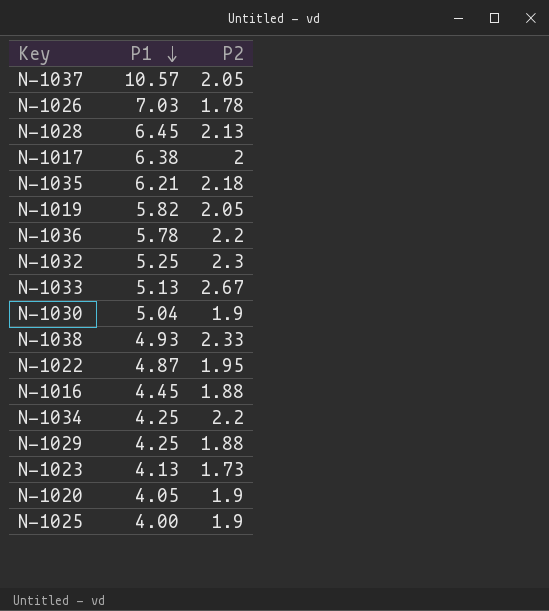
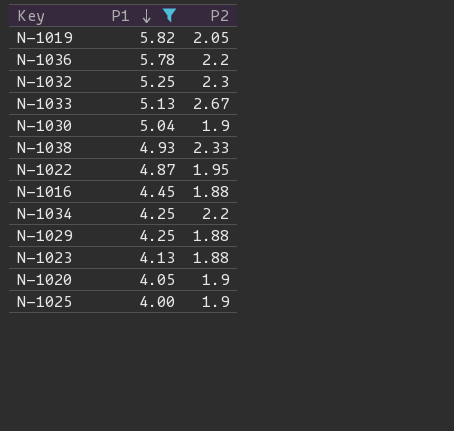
filter: none -> P1 <= 5.82
N-1023 | P2: 1.73 -> 1.88

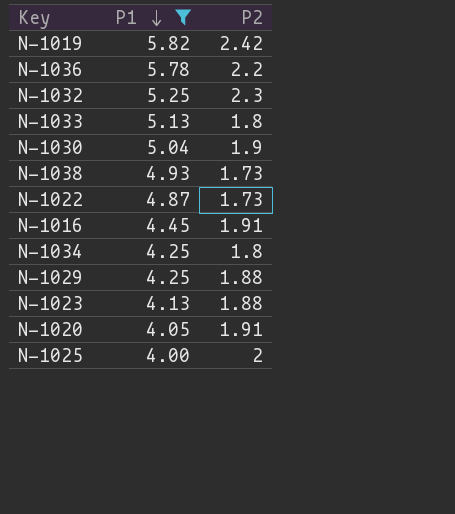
N-1019 | P2: 2.05 -> 2.42
N-1033 | P2: 2.67 -> 1.8
N-1038 | P2: 2.33 -> 1.73
N-1022 | P2: 1.95 -> 1.73
N-1016 | P2: 1.88 -> 1.91
N-1034 | P2: 2.2 -> 1.8
N-1020 | P2: 1.9 -> 1.91
N-1025 | P2: 1.9 -> 2

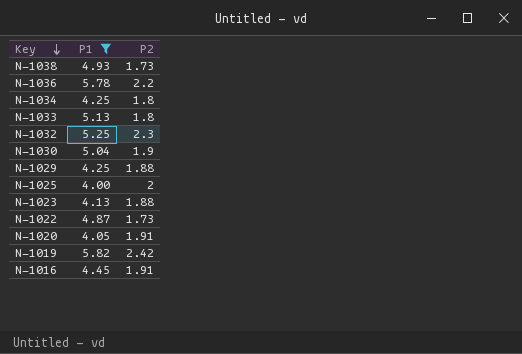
row order: P1 descending -> Key descending

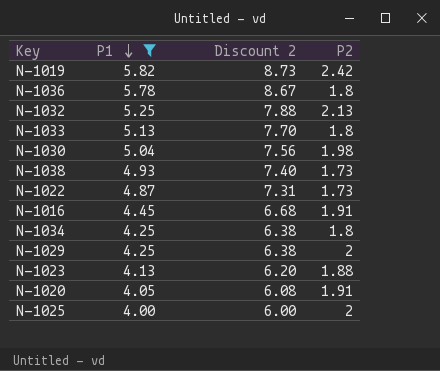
row order: Key descending -> P1 descending
column Discount 2 | formula: none -> [P1] * 1.5
N-1036 | P2: 2.2 -> 1.8
N-1032 | P2: 2.3 -> 2.13
N-1030 | P2: 1.9 -> 1.98
N-1029 | P2: 1.88 -> 2

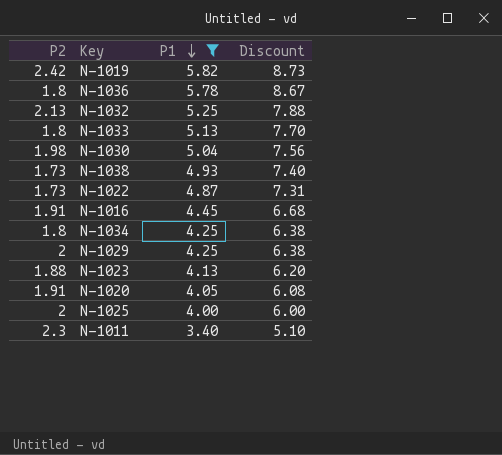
column P2 | position: 4 -> 1
column name: Discount 2 -> Discount
row N-1011: none -> 2.3 | 3.40 | 5.10

